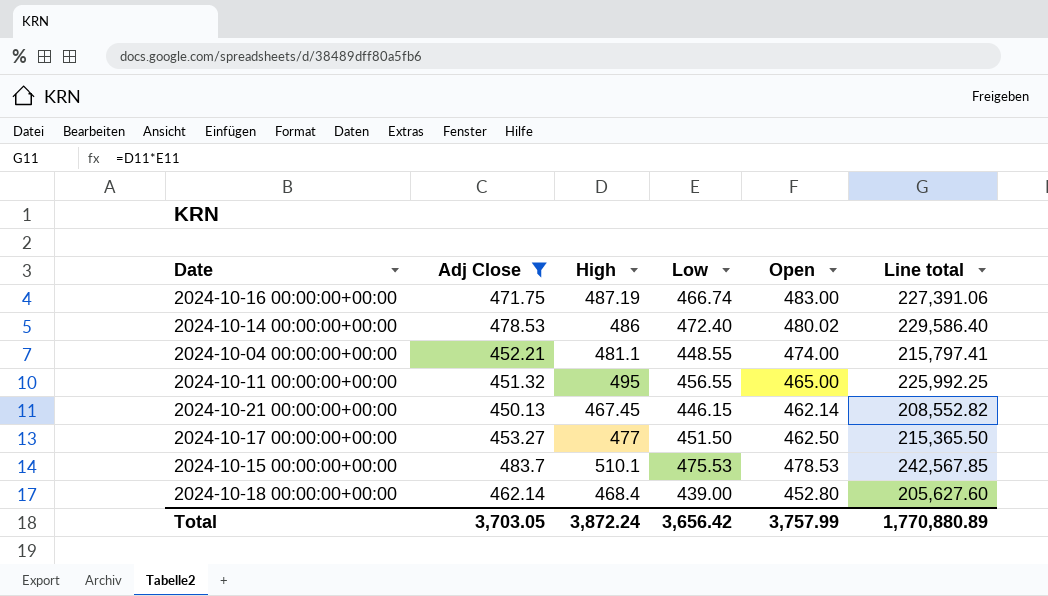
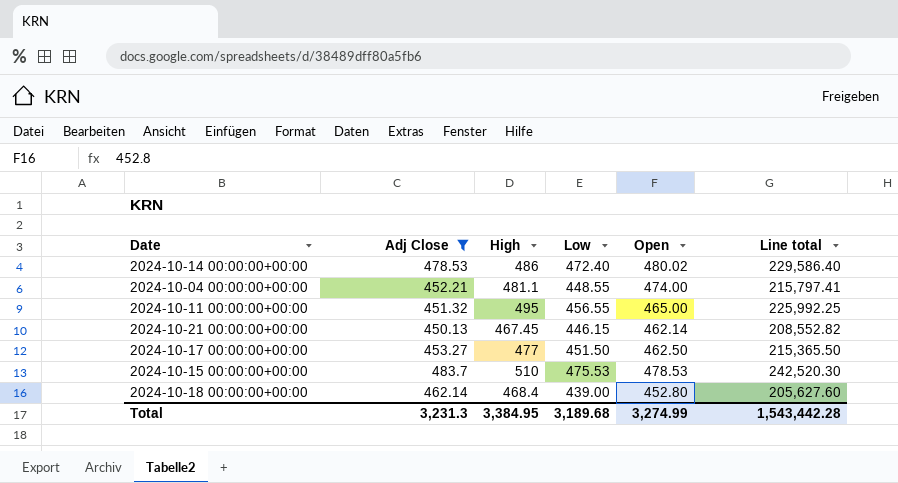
row 2024-10-16 00:00:00+00:00: 471.75 | 487.19 | 466.74 | 483.00 | 227,391.06 -> none
2024-10-15 00:00:00+00:00 | High: 510.1 -> 510
2024-10-15 00:00:00+00:00 | Line total: 242,567.85 -> 242,520.30
Total | Adj Close: 3,703.05 -> 3,231.3
Total | High: 3,872.24 -> 3,384.95
Total | Low: 3,656.42 -> 3,189.68
Total | Open: 3,757.99 -> 3,274.99
Total | Line total: 1,770,880.89 -> 1,543,442.28

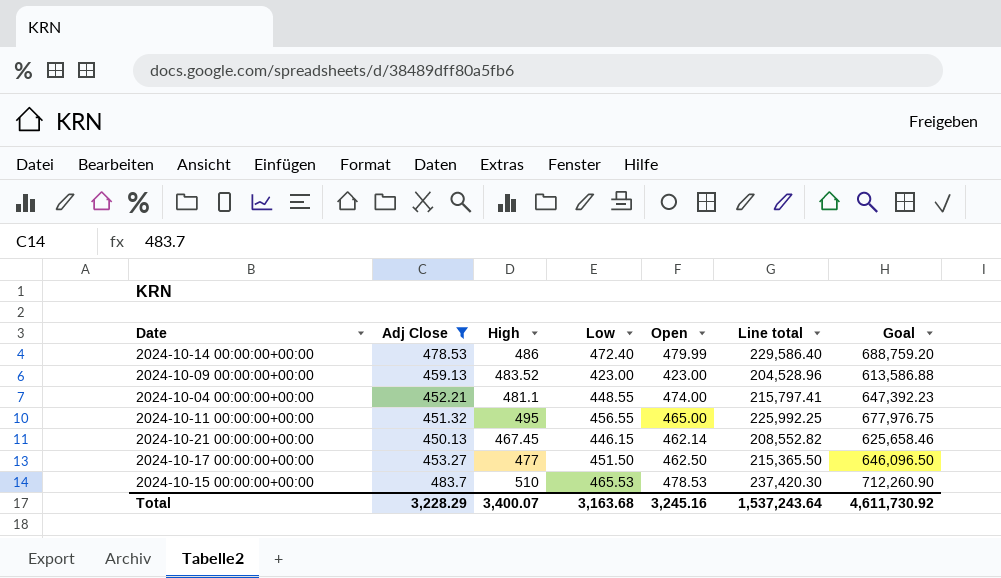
column Goal | formula: none -> [Line total] * 3
row 2024-10-18 00:00:00+00:00: 462.14 | 468.4 | 439.00 | 452.80 | 205,627.60 -> none
2024-10-14 00:00:00+00:00 | Open: 480.02 -> 479.99
row 2024-10-09 00:00:00+00:00: none -> 459.13 | 483.52 | 423.00 | 423.00 | 204,528.96 | 613,586.88
2024-10-15 00:00:00+00:00 | Low: 475.53 -> 465.53
2024-10-15 00:00:00+00:00 | Line total: 242,520.30 -> 237,420.30
Total | Adj Close: 3,231.3 -> 3,228.29
Total | High: 3,384.95 -> 3,400.07
Total | Low: 3,189.68 -> 3,163.68
Total | Open: 3,274.99 -> 3,245.16
Total | Line total: 1,543,442.28 -> 1,537,243.64

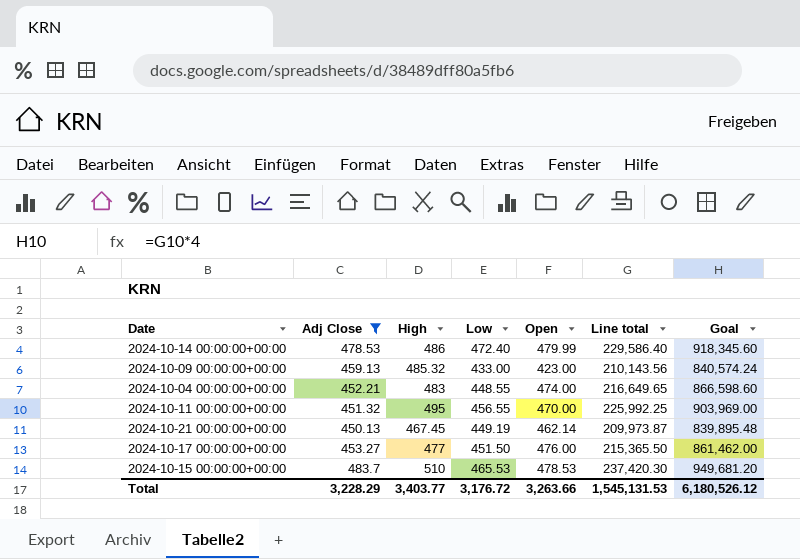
column Goal | formula: [Line total] * 3 -> [Line total] * 4
2024-10-09 00:00:00+00:00 | High: 483.52 -> 485.32
2024-10-09 00:00:00+00:00 | Low: 423.00 -> 433.00
2024-10-09 00:00:00+00:00 | Line total: 204,528.96 -> 210,143.56
2024-10-04 00:00:00+00:00 | High: 481.1 -> 483
2024-10-04 00:00:00+00:00 | Line total: 215,797.41 -> 216,649.65
2024-10-11 00:00:00+00:00 | Open: 465.00 -> 470.00
2024-10-21 00:00:00+00:00 | Low: 446.15 -> 449.19
2024-10-21 00:00:00+00:00 | Line total: 208,552.82 -> 209,973.87
2024-10-17 00:00:00+00:00 | Open: 462.50 -> 476.00
Total | High: 3,400.07 -> 3,403.77
Total | Low: 3,163.68 -> 3,176.72
Total | Open: 3,245.16 -> 3,263.66
Total | Line total: 1,537,243.64 -> 1,545,131.53
Total | Goal: 4,611,730.92 -> 6,180,526.12

